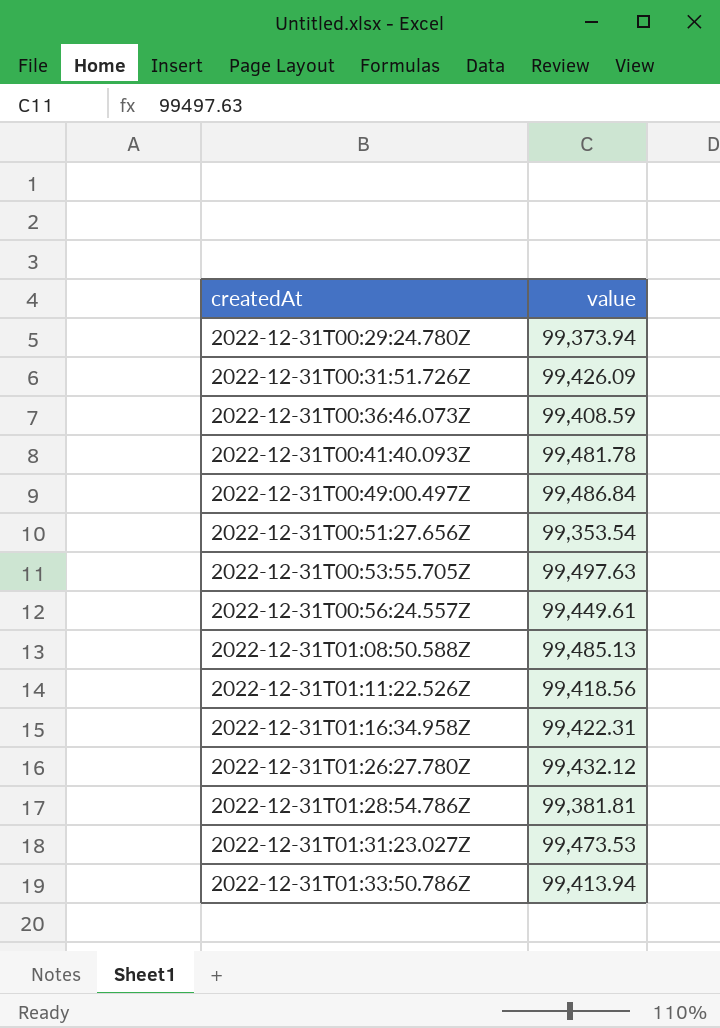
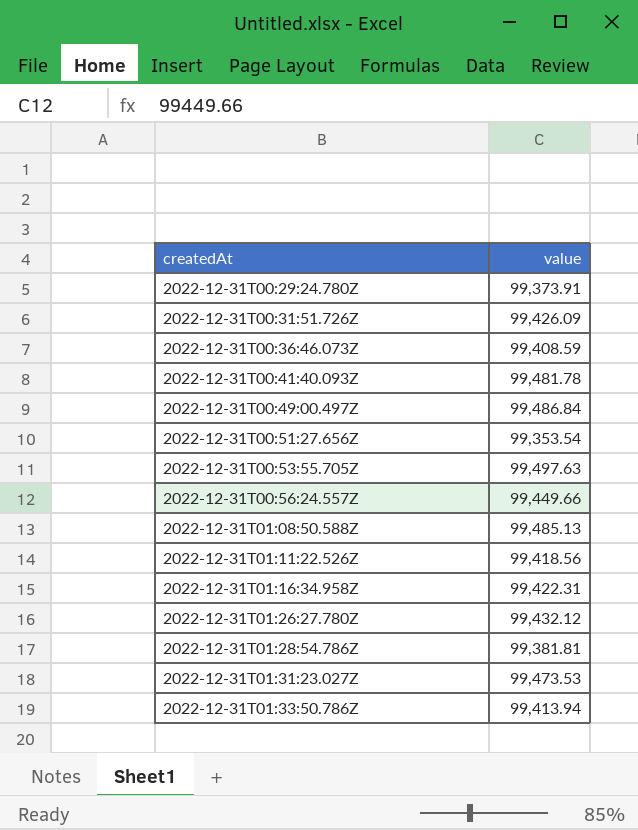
2022-12-31T00:29:24.780Z | value: 99,373.94 -> 99,373.91
2022-12-31T00:56:24.557Z | value: 99,449.61 -> 99,449.66

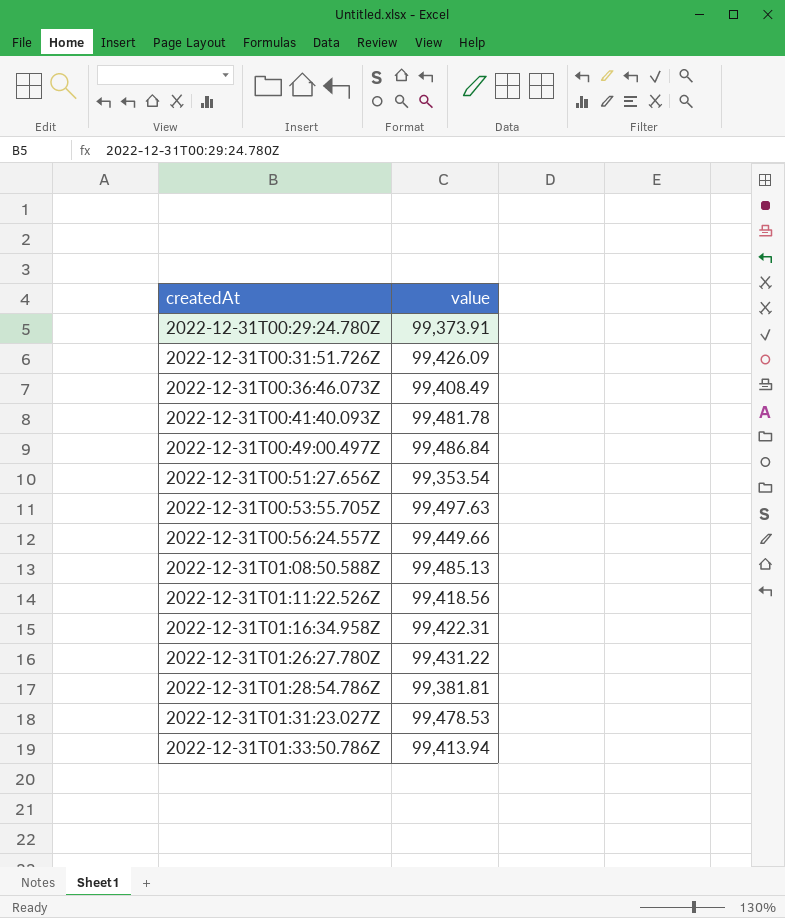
2022-12-31T00:36:46.073Z | value: 99,408.59 -> 99,408.49
2022-12-31T01:26:27.780Z | value: 99,432.12 -> 99,431.22
2022-12-31T01:31:23.027Z | value: 99,473.53 -> 99,478.53

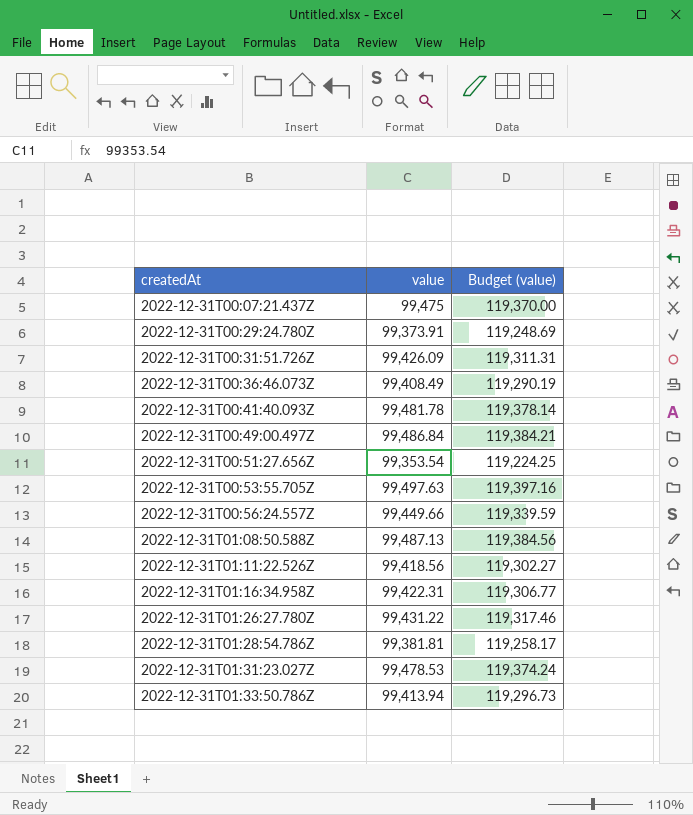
column Budget (value) | formula: none -> [value] * 1.2
row 2022-12-31T00:07:21.437Z: none -> 99,475 | 119,370.00
2022-12-31T01:08:50.588Z | value: 99,485.13 -> 99,487.13

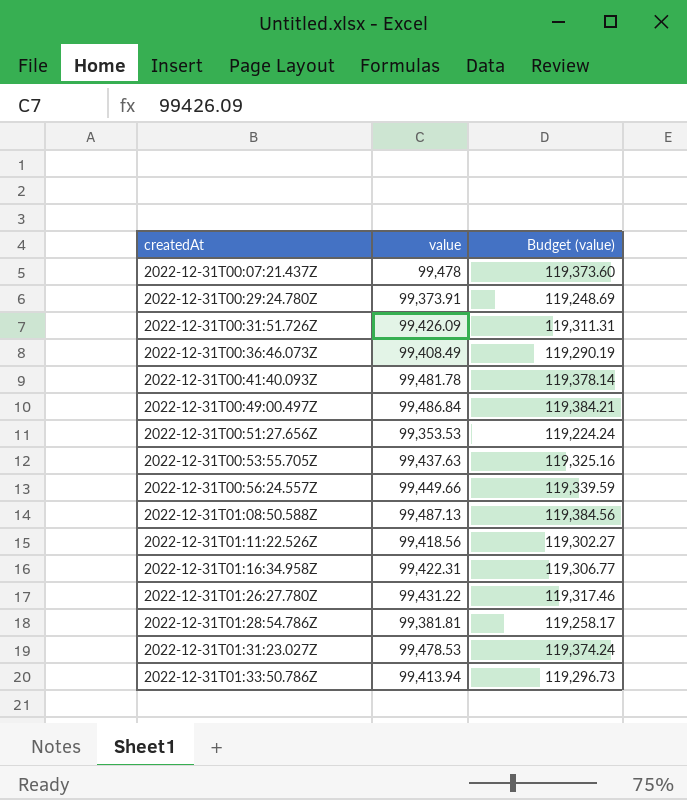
2022-12-31T00:07:21.437Z | value: 99,475 -> 99,478
2022-12-31T00:07:21.437Z | Budget (value): 119,370.00 -> 119,373.60
2022-12-31T00:51:27.656Z | value: 99,353.54 -> 99,353.53
2022-12-31T00:51:27.656Z | Budget (value): 119,224.25 -> 119,224.24
2022-12-31T00:53:55.705Z | value: 99,497.63 -> 99,437.63
2022-12-31T00:53:55.705Z | Budget (value): 119,397.16 -> 119,325.16

